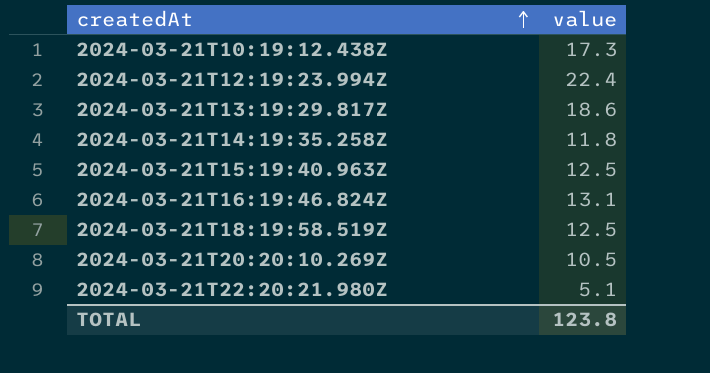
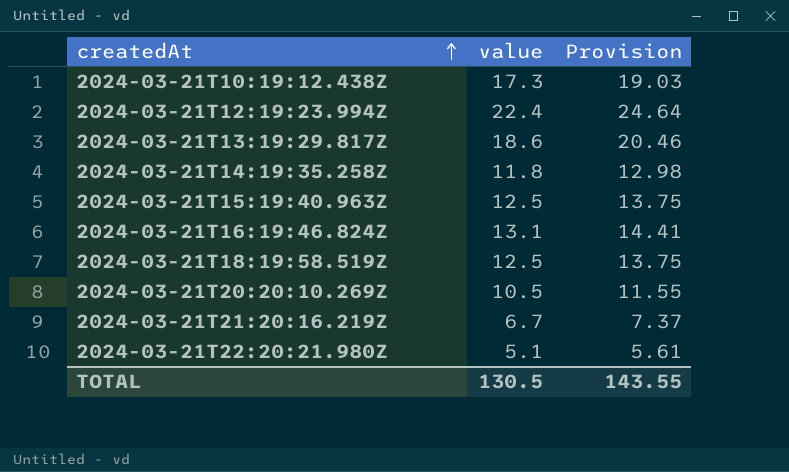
column Provision | formula: none -> [value] * 1.1
row 2024-03-21T21:20:16.219Z: none -> 6.7 | 7.37
TOTAL | value: 123.8 -> 130.5

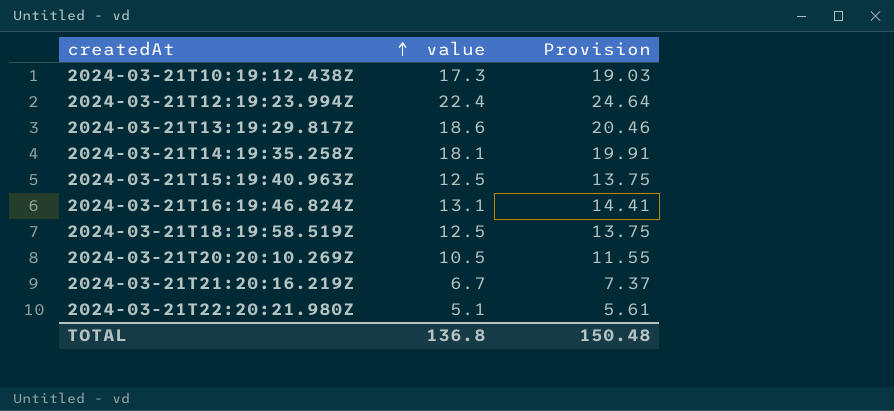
2024-03-21T14:19:35.258Z | value: 11.8 -> 18.1
2024-03-21T14:19:35.258Z | Provision: 12.98 -> 19.91
TOTAL | value: 130.5 -> 136.8
TOTAL | Provision: 143.55 -> 150.48

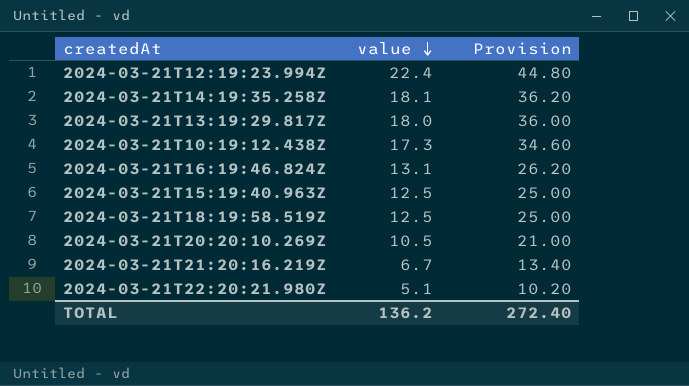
row order: createdAt ascending -> value descending
column Provision | formula: [value] * 1.1 -> [value] * 2
2024-03-21T13:19:29.817Z | value: 18.6 -> 18.0
TOTAL | value: 136.8 -> 136.2
TOTAL | Provision: 150.48 -> 272.40

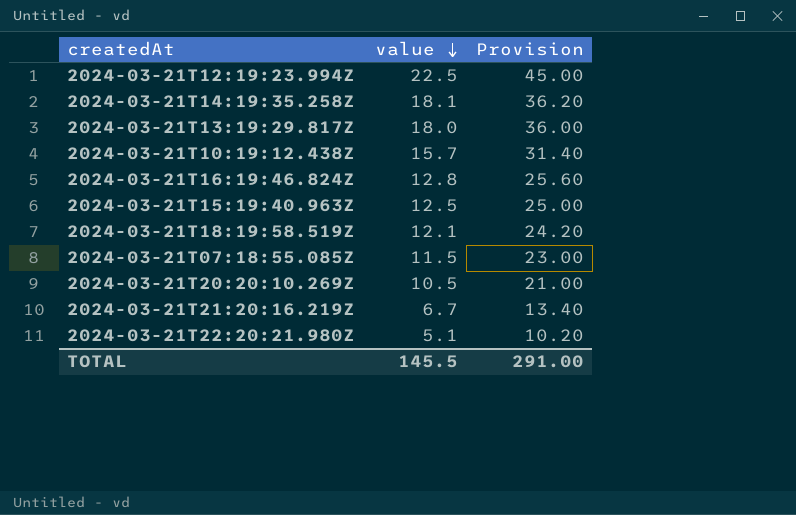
2024-03-21T12:19:23.994Z | value: 22.4 -> 22.5
2024-03-21T12:19:23.994Z | Provision: 44.80 -> 45.00
2024-03-21T10:19:12.438Z | value: 17.3 -> 15.7
2024-03-21T10:19:12.438Z | Provision: 34.60 -> 31.40
2024-03-21T16:19:46.824Z | value: 13.1 -> 12.8
2024-03-21T16:19:46.824Z | Provision: 26.20 -> 25.60
2024-03-21T18:19:58.519Z | value: 12.5 -> 12.1
2024-03-21T18:19:58.519Z | Provision: 25.00 -> 24.20
row 2024-03-21T07:18:55.085Z: none -> 11.5 | 23.00
TOTAL | value: 136.2 -> 145.5
TOTAL | Provision: 272.40 -> 291.00

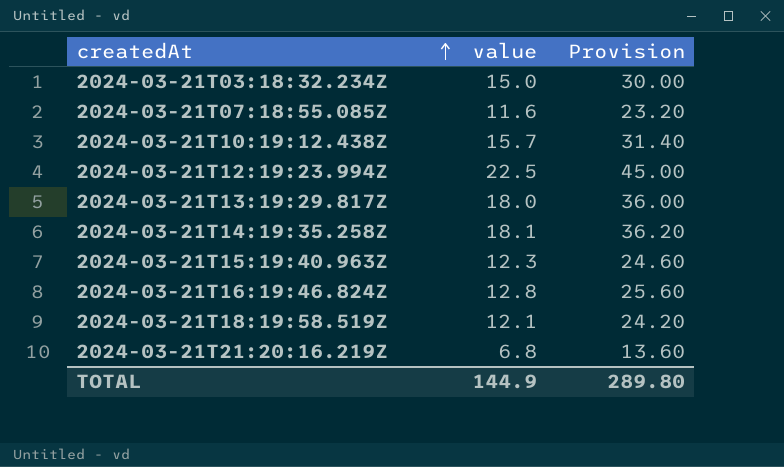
row order: value descending -> createdAt ascending
row 2024-03-21T20:20:10.269Z: 10.5 | 21.00 -> none
row 2024-03-21T22:20:21.980Z: 5.1 | 10.20 -> none
row 2024-03-21T03:18:32.234Z: none -> 15.0 | 30.00
2024-03-21T07:18:55.085Z | value: 11.5 -> 11.6
2024-03-21T07:18:55.085Z | Provision: 23.00 -> 23.20
2024-03-21T15:19:40.963Z | value: 12.5 -> 12.3
2024-03-21T15:19:40.963Z | Provision: 25.00 -> 24.60
2024-03-21T21:20:16.219Z | value: 6.7 -> 6.8
2024-03-21T21:20:16.219Z | Provision: 13.40 -> 13.60
TOTAL | value: 145.5 -> 144.9
TOTAL | Provision: 291.00 -> 289.80

